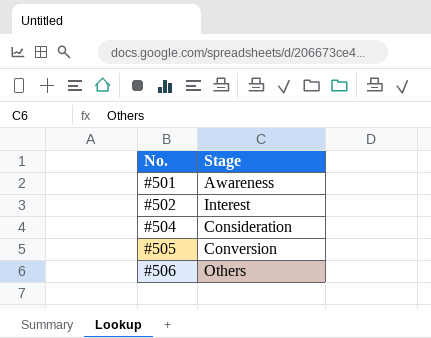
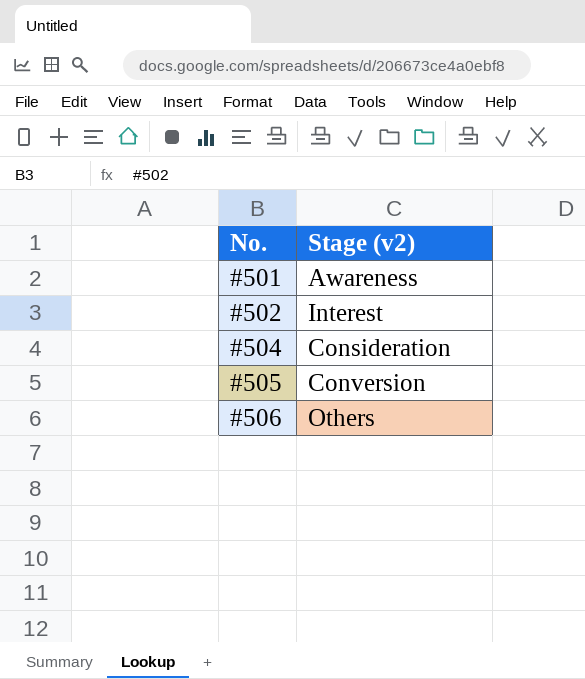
column name: Stage -> Stage (v2)

